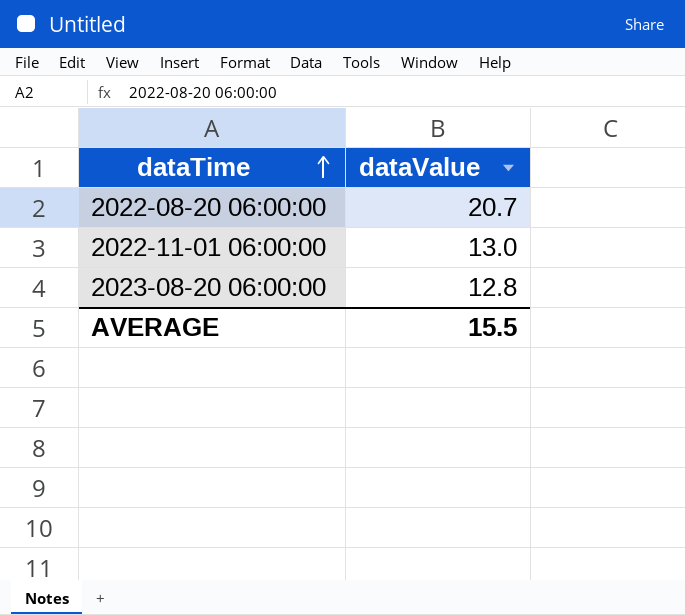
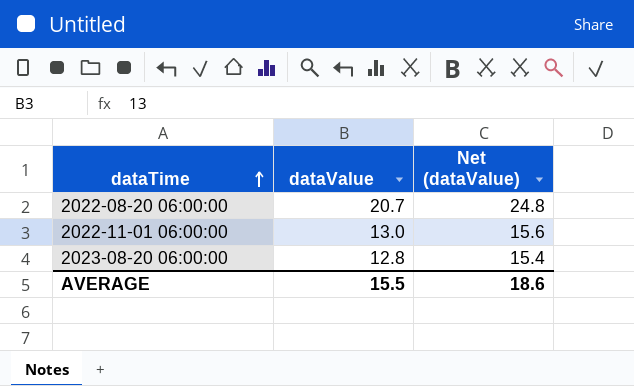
column Net (dataValue) | formula: none -> [dataValue] * 1.2

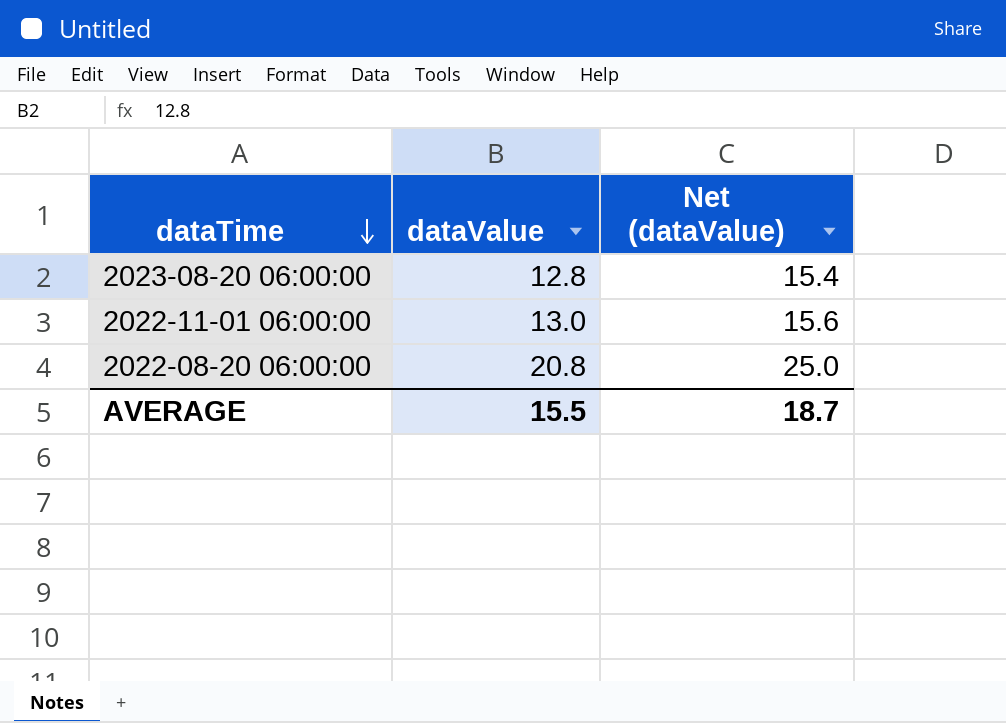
row order: dataTime ascending -> dataTime descending
2022-08-20 06:00:00 | dataValue: 20.7 -> 20.8
2022-08-20 06:00:00 | Net (dataValue): 24.8 -> 25.0
AVERAGE | Net (dataValue): 18.6 -> 18.7

